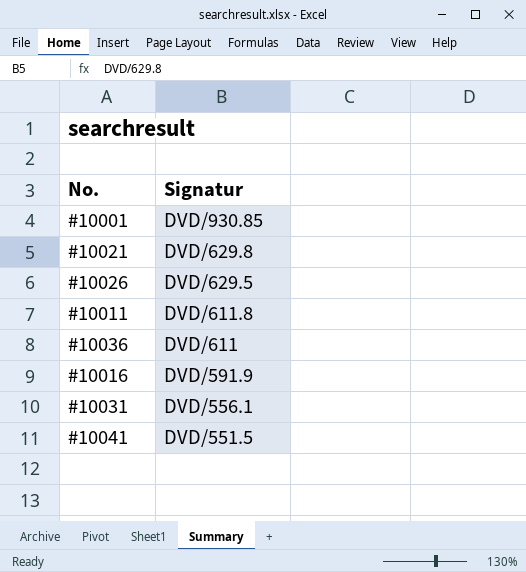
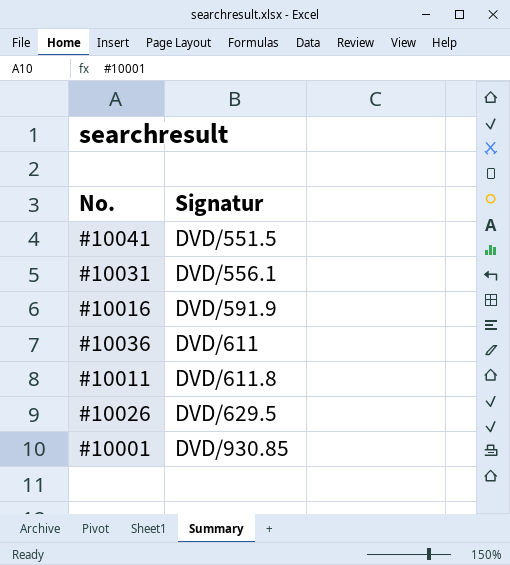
row order: Signatur descending -> Signatur ascending
row #10021: DVD/629.8 -> none

